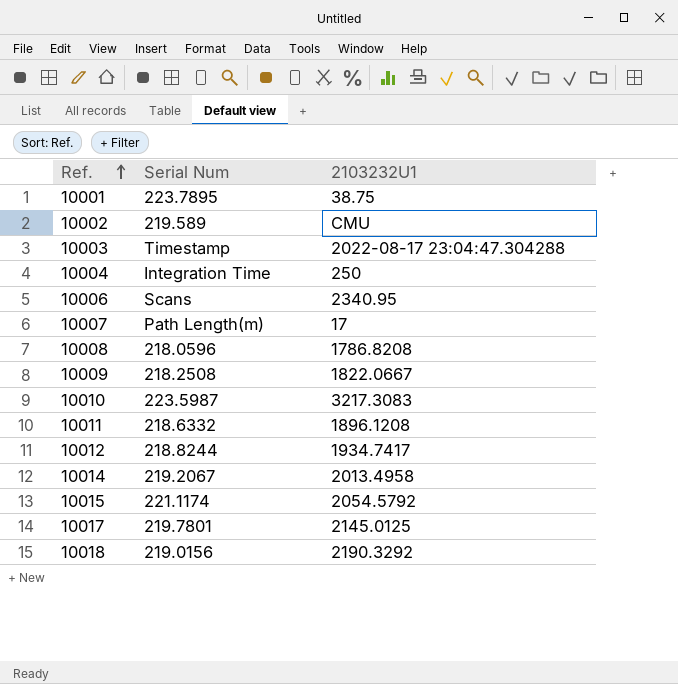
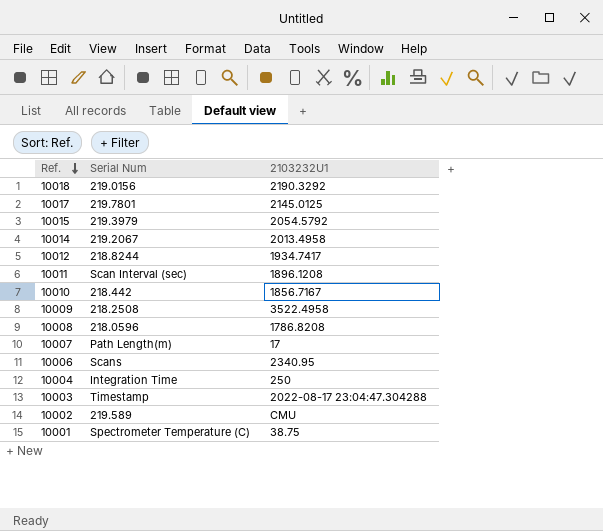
row order: Ref. ascending -> Ref. descending
10015 | Serial Num: 221.1174 -> 219.3979
10011 | Serial Num: 218.6332 -> Scan Interval (sec)
10010 | Serial Num: 223.5987 -> 218.442
10010 | 2103232U1: 3217.3083 -> 1856.7167
10009 | 2103232U1: 1822.0667 -> 3522.4958
10001 | Serial Num: 223.7895 -> Spectrometer Temperature (C)

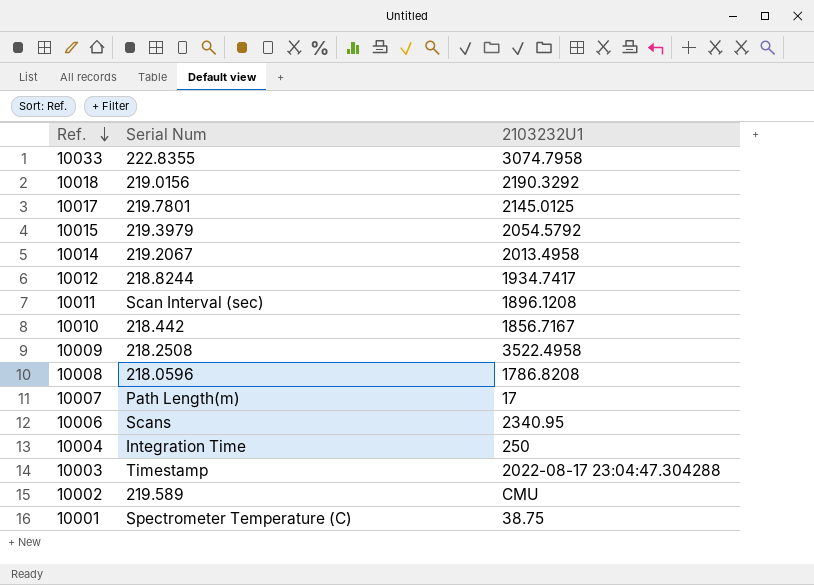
row 10033: none -> 222.8355 | 3074.7958

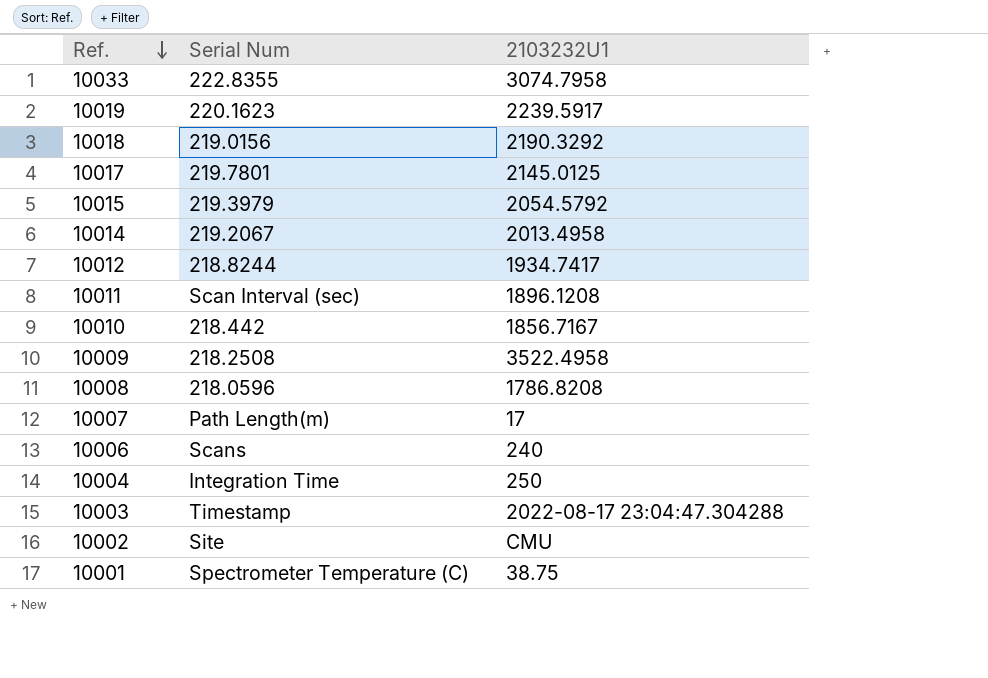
row 10019: none -> 220.1623 | 2239.5917
10006 | 2103232U1: 2340.95 -> 240
10002 | Serial Num: 219.589 -> Site

